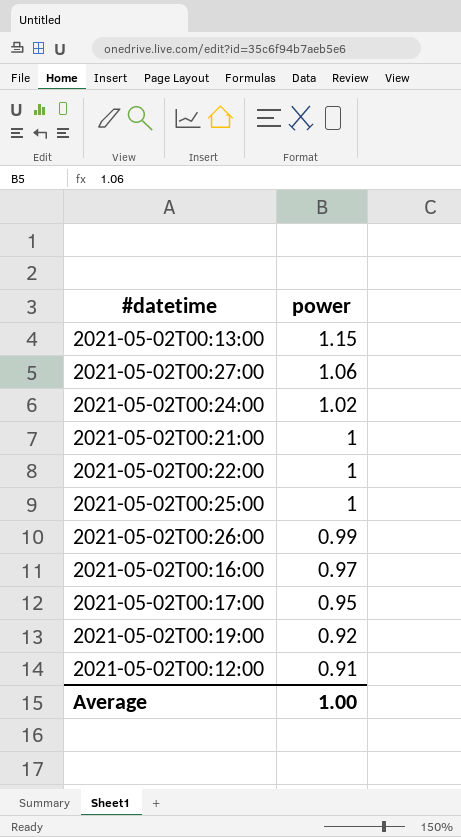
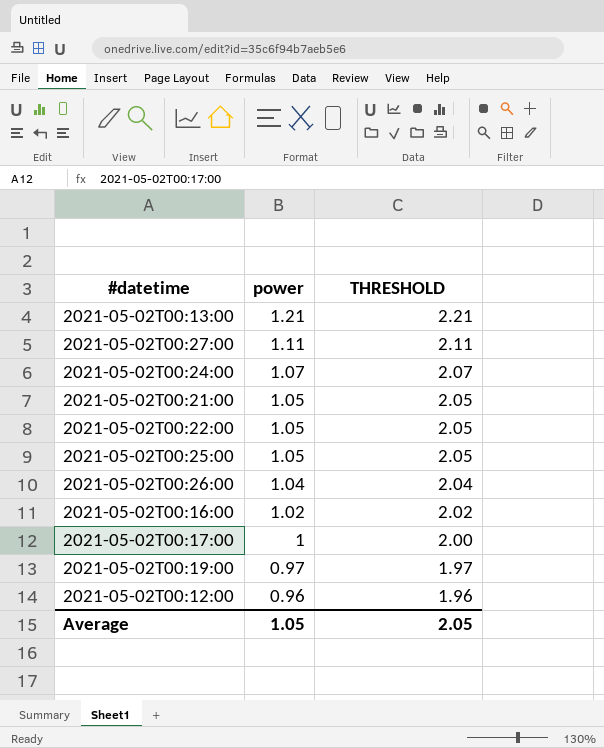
column THRESHOLD | formula: none -> [power] + 1
2021-05-02T00:13:00 | power: 1.15 -> 1.21
2021-05-02T00:27:00 | power: 1.06 -> 1.11
2021-05-02T00:24:00 | power: 1.02 -> 1.07
2021-05-02T00:21:00 | power: 1 -> 1.05
2021-05-02T00:22:00 | power: 1 -> 1.05
2021-05-02T00:25:00 | power: 1 -> 1.05
2021-05-02T00:26:00 | power: 0.99 -> 1.04
2021-05-02T00:16:00 | power: 0.97 -> 1.02
2021-05-02T00:17:00 | power: 0.95 -> 1
2021-05-02T00:19:00 | power: 0.92 -> 0.97
2021-05-02T00:12:00 | power: 0.91 -> 0.96
Average | power: 1.00 -> 1.05

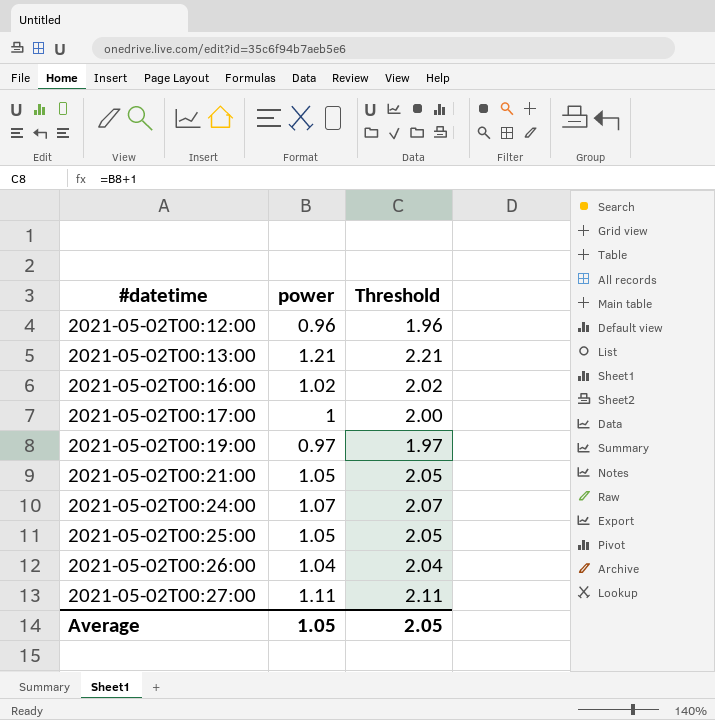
row order: power descending -> #datetime ascending
column name: THRESHOLD -> Threshold
row 2021-05-02T00:22:00: 1.05 | 2.05 -> none

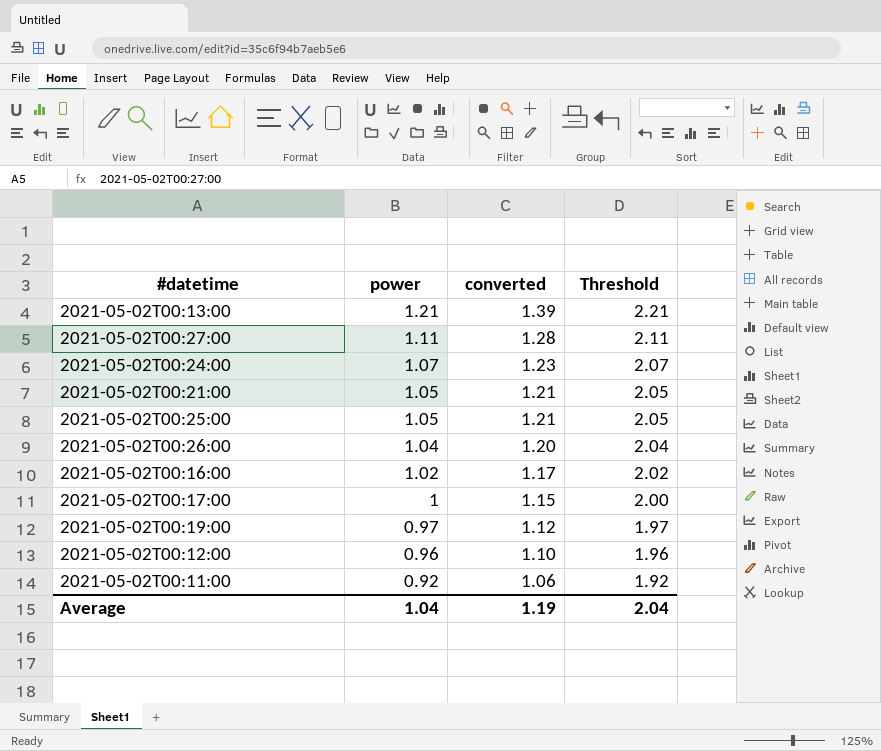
row order: #datetime ascending -> power descending
column converted | formula: none -> [power] * 1.15
row 2021-05-02T00:11:00: none -> 0.92 | 1.06 | 1.92
Average | power: 1.05 -> 1.04
Average | Threshold: 2.05 -> 2.04

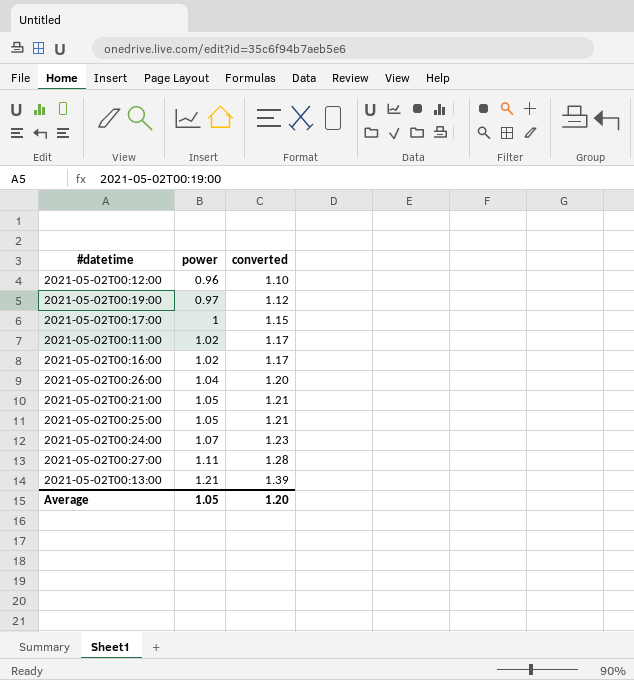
row order: power descending -> power ascending
column Threshold | formula: [power] + 1 -> none
2021-05-02T00:11:00 | power: 0.92 -> 1.02
2021-05-02T00:11:00 | converted: 1.06 -> 1.17
Average | power: 1.04 -> 1.05
Average | converted: 1.19 -> 1.20

